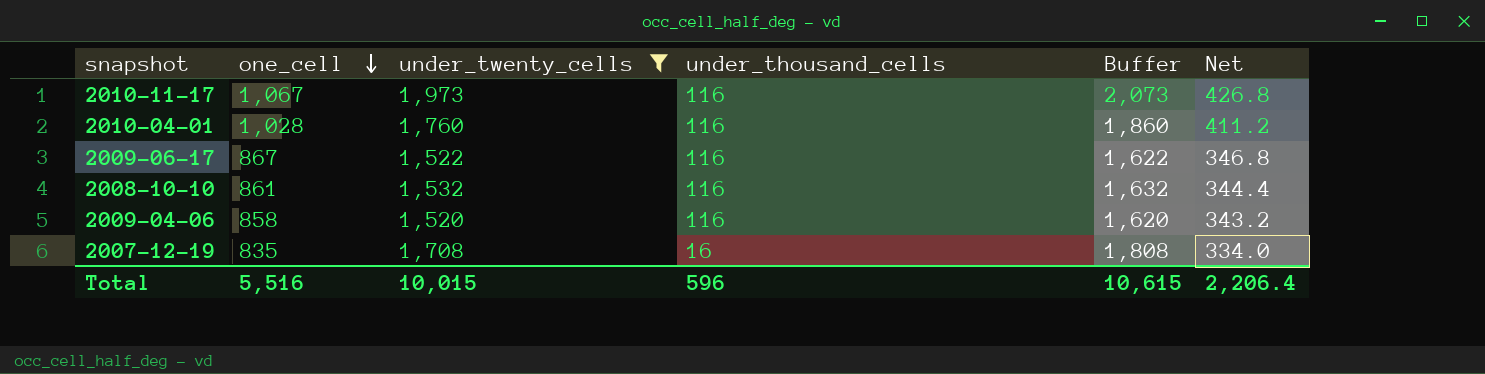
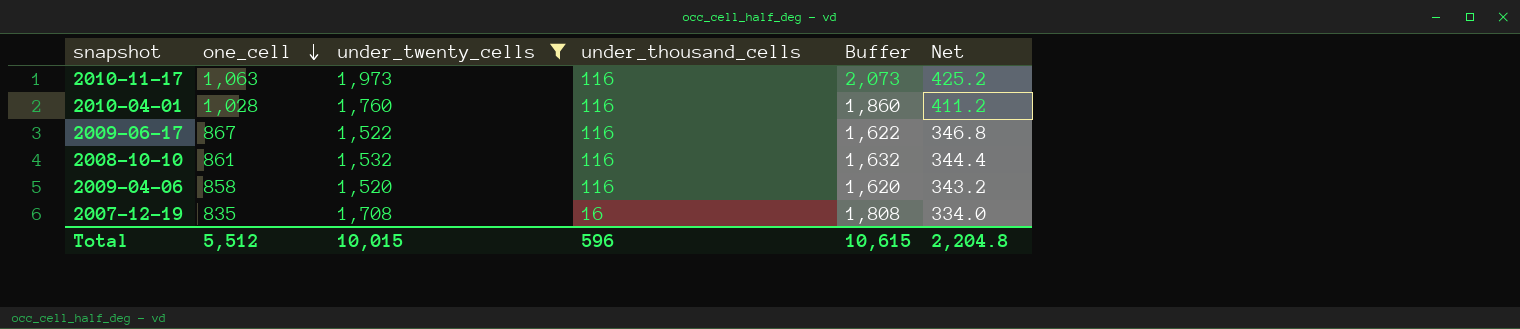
2010-11-17 | one_cell: 1,067 -> 1,063
2010-11-17 | Net: 426.8 -> 425.2
Total | one_cell: 5,516 -> 5,512
Total | Net: 2,206.4 -> 2,204.8

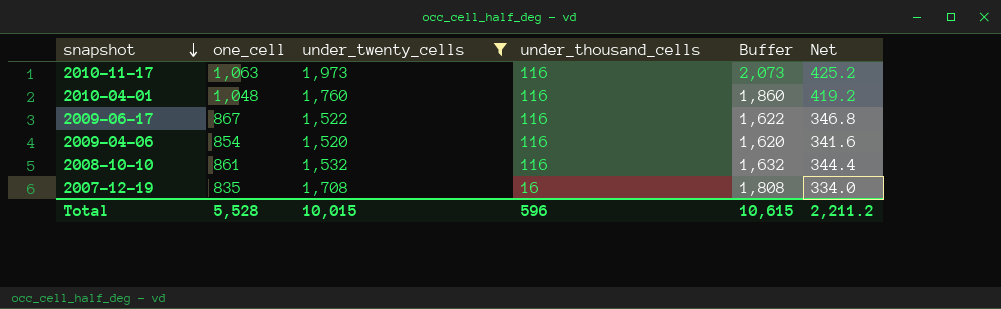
row order: one_cell descending -> snapshot descending
2010-04-01 | one_cell: 1,028 -> 1,048
2010-04-01 | Net: 411.2 -> 419.2
2009-04-06 | one_cell: 858 -> 854
2009-04-06 | Net: 343.2 -> 341.6
Total | one_cell: 5,512 -> 5,528
Total | Net: 2,204.8 -> 2,211.2

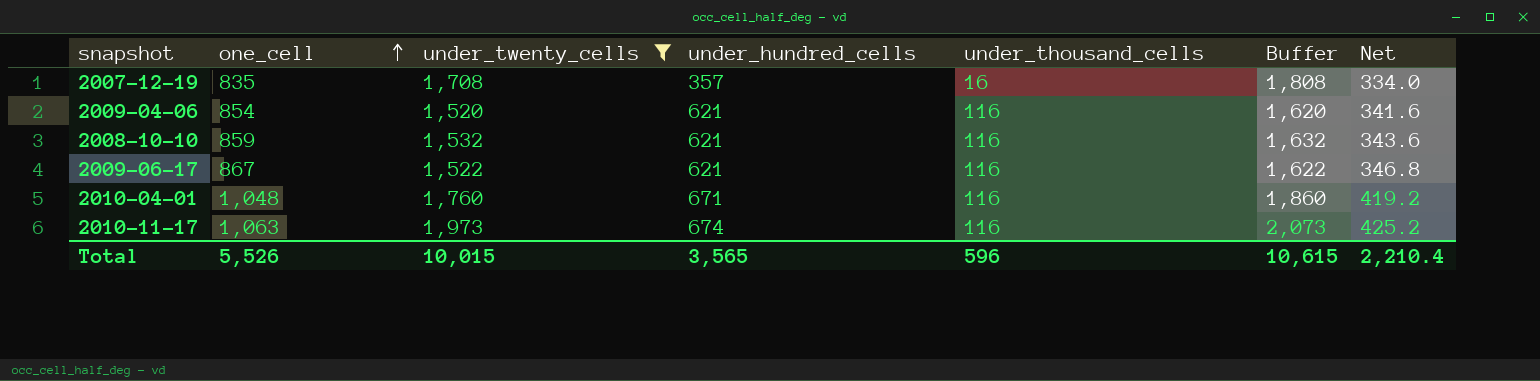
row order: snapshot descending -> one_cell ascending
column under_hundred_cells | position: none -> 4
2008-10-10 | one_cell: 861 -> 859
2008-10-10 | Net: 344.4 -> 343.6
Total | one_cell: 5,528 -> 5,526
Total | Net: 2,211.2 -> 2,210.4

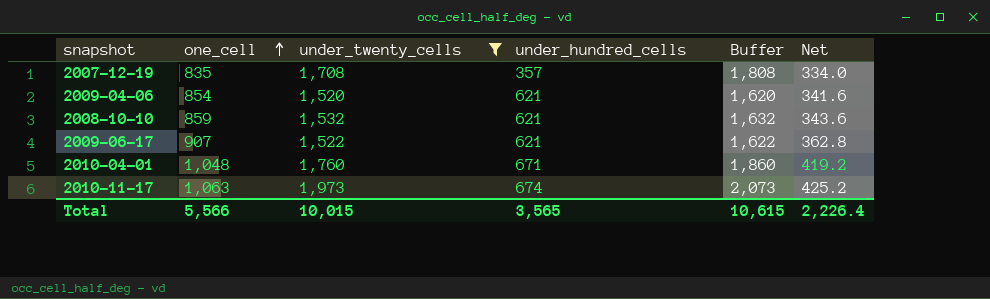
column under_thousand_cells | position: 5 -> none
2009-06-17 | one_cell: 867 -> 907
2009-06-17 | Net: 346.8 -> 362.8
Total | one_cell: 5,526 -> 5,566
Total | Net: 2,210.4 -> 2,226.4

